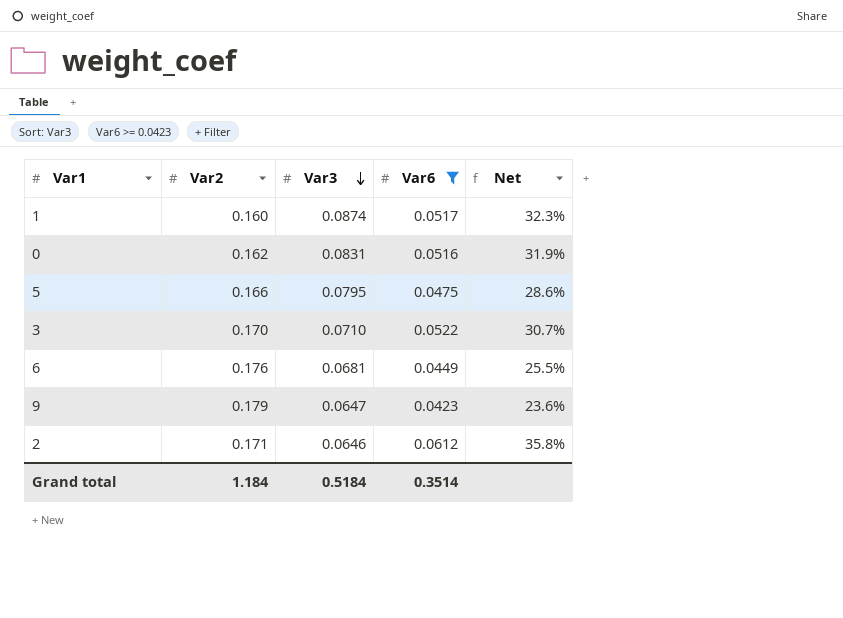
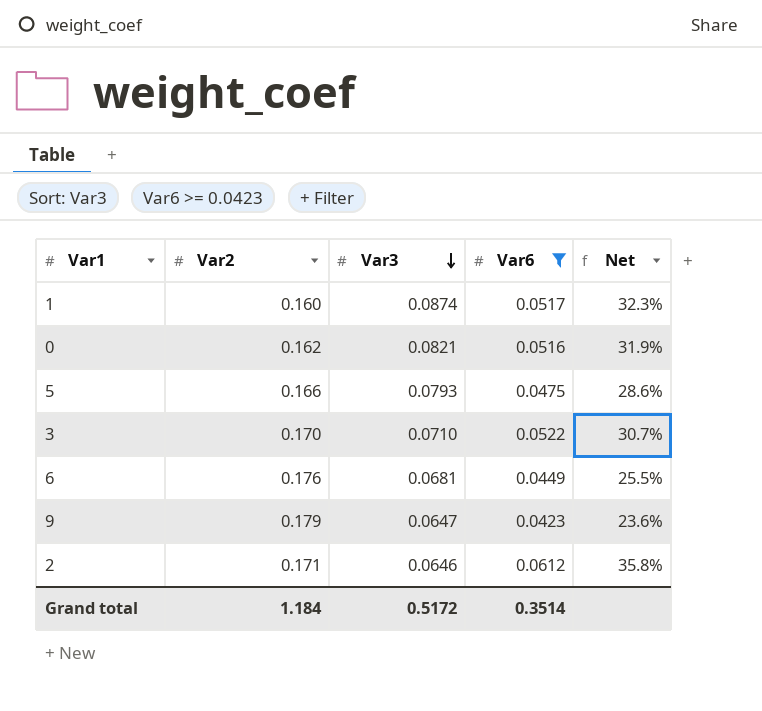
0 | Var3: 0.0831 -> 0.0821
5 | Var3: 0.0795 -> 0.0793
Grand total | Var3: 0.5184 -> 0.5172

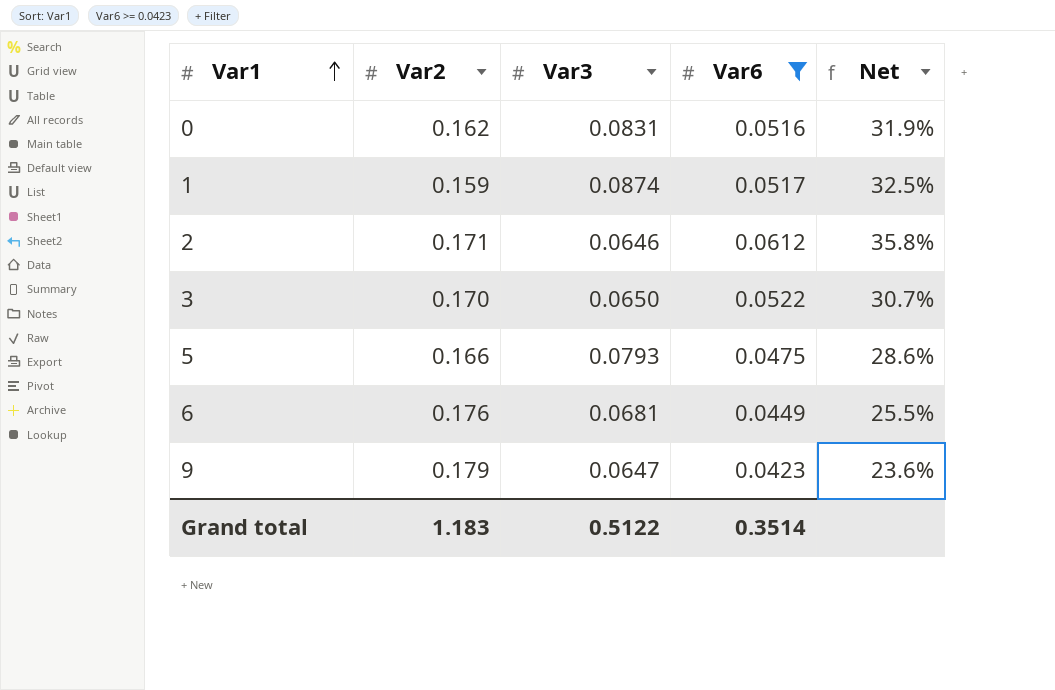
row order: Var3 descending -> Var1 ascending
0 | Var3: 0.0821 -> 0.0831
1 | Var2: 0.160 -> 0.159
1 | Net: 32.3% -> 32.5%
3 | Var3: 0.0710 -> 0.0650
Grand total | Var2: 1.184 -> 1.183
Grand total | Var3: 0.5172 -> 0.5122

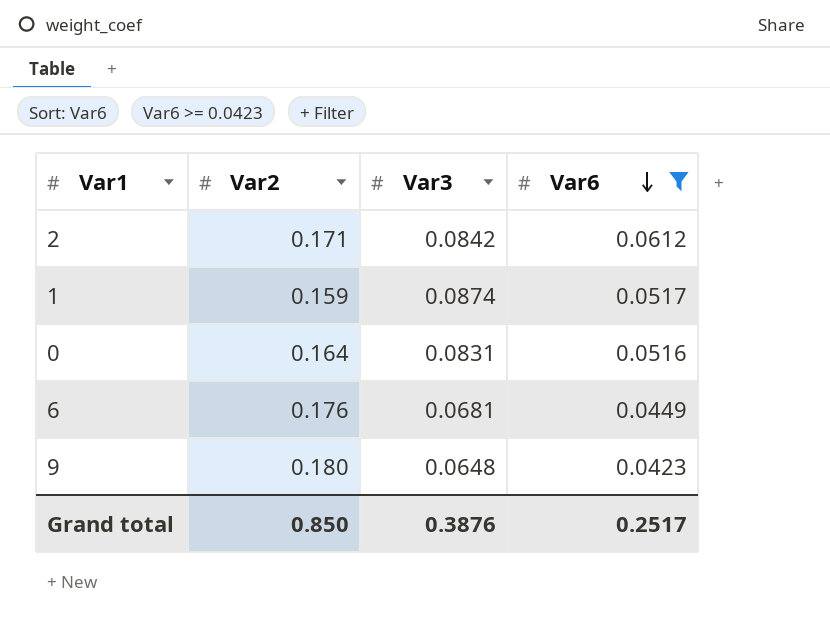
row order: Var1 ascending -> Var6 descending
column Net | formula: [Var6] / [Var2] -> none
row 3: 0.170 | 0.0650 | 0.0522 | 30.7% -> none
row 5: 0.166 | 0.0793 | 0.0475 | 28.6% -> none
2 | Var3: 0.0646 -> 0.0842
0 | Var2: 0.162 -> 0.164
9 | Var2: 0.179 -> 0.180
9 | Var3: 0.0647 -> 0.0648
Grand total | Var2: 1.183 -> 0.850
Grand total | Var3: 0.5122 -> 0.3876
Grand total | Var6: 0.3514 -> 0.2517

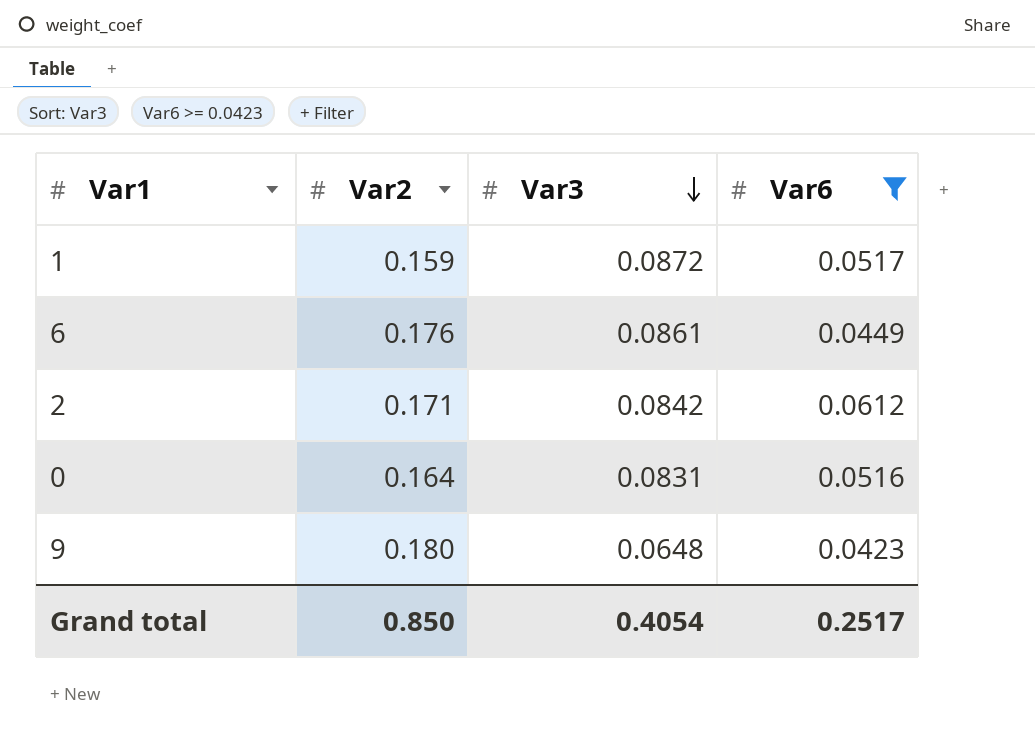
row order: Var6 descending -> Var3 descending
1 | Var3: 0.0874 -> 0.0872
6 | Var3: 0.0681 -> 0.0861
Grand total | Var3: 0.3876 -> 0.4054

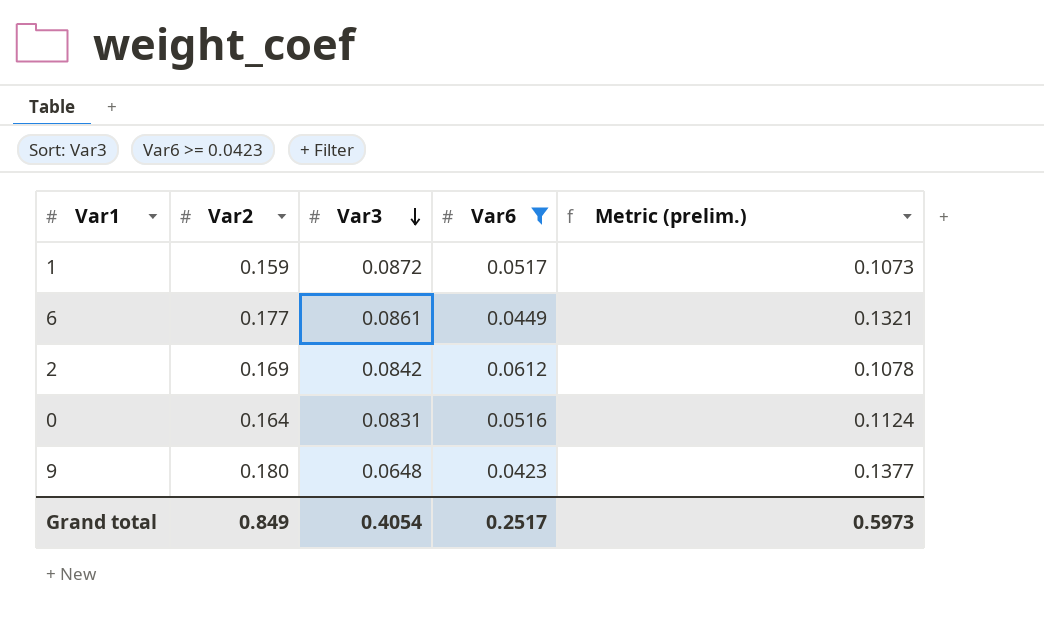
column Metric (prelim.) | formula: none -> [Var2] - [Var6]
6 | Var2: 0.176 -> 0.177
2 | Var2: 0.171 -> 0.169
Grand total | Var2: 0.850 -> 0.849

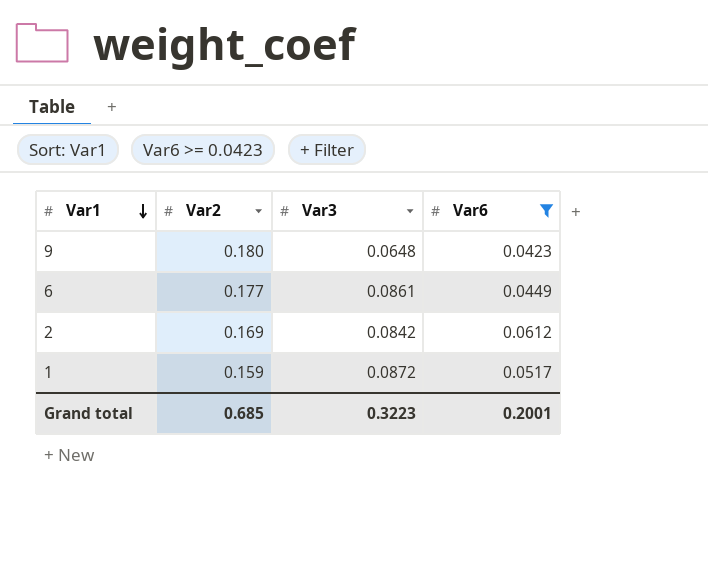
row order: Var3 descending -> Var1 descending
column Metric (prelim.) | formula: [Var2] - [Var6] -> none
row 0: 0.164 | 0.0831 | 0.0516 | 0.1124 -> none
Grand total | Var2: 0.849 -> 0.685
Grand total | Var3: 0.4054 -> 0.3223
Grand total | Var6: 0.2517 -> 0.2001

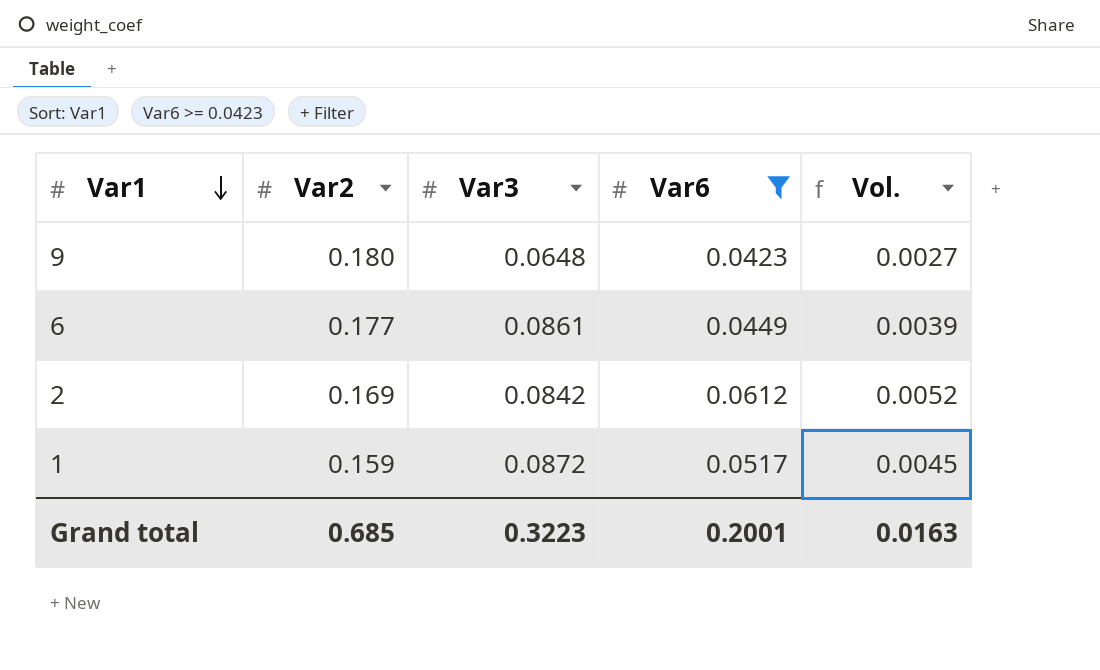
column Vol. | formula: none -> [Var3] * [Var6]

